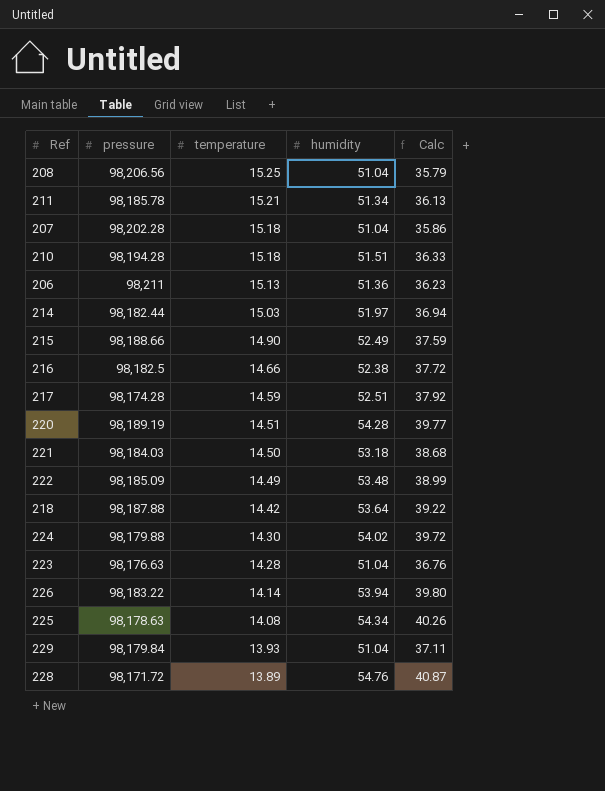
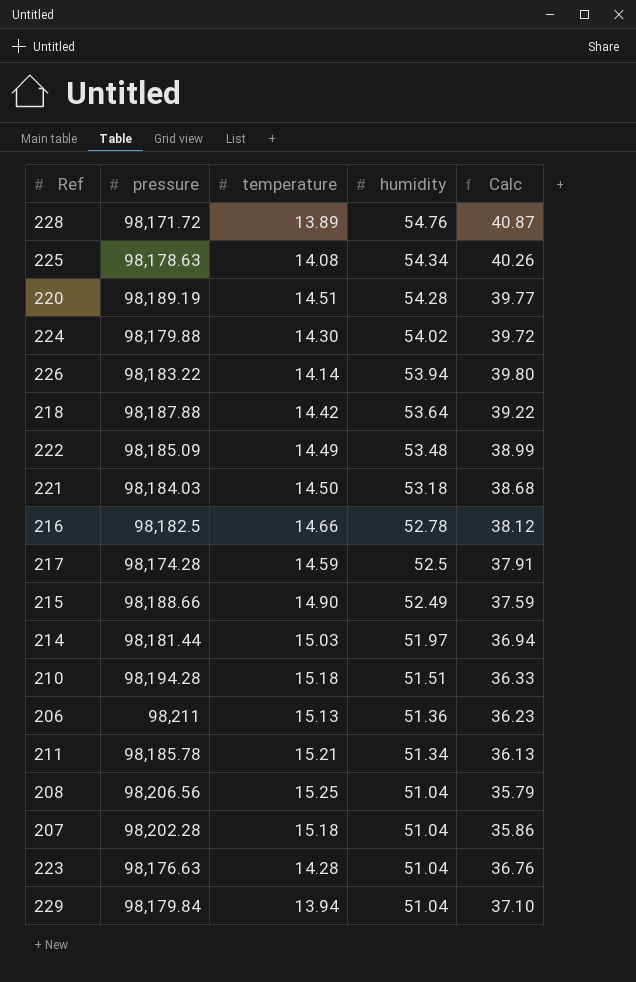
row order: temperature descending -> humidity descending
216 | humidity: 52.38 -> 52.78
216 | Calc: 37.72 -> 38.12
217 | humidity: 52.51 -> 52.5
217 | Calc: 37.92 -> 37.91
214 | pressure: 98,182.44 -> 98,181.44
229 | temperature: 13.93 -> 13.94
229 | Calc: 37.11 -> 37.10

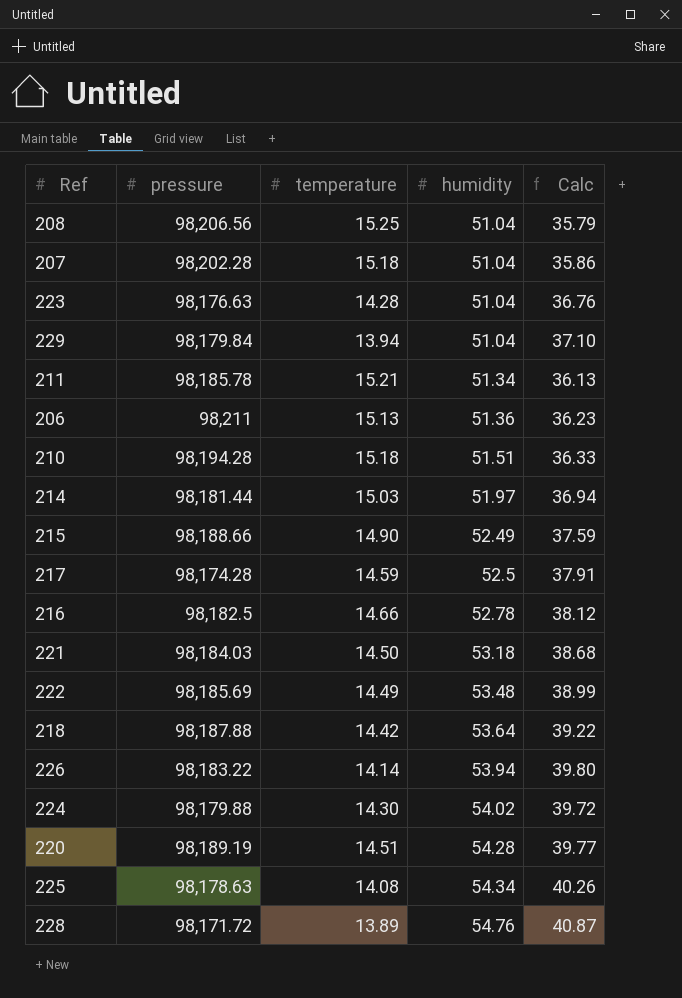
row order: humidity descending -> humidity ascending
222 | pressure: 98,185.09 -> 98,185.69

